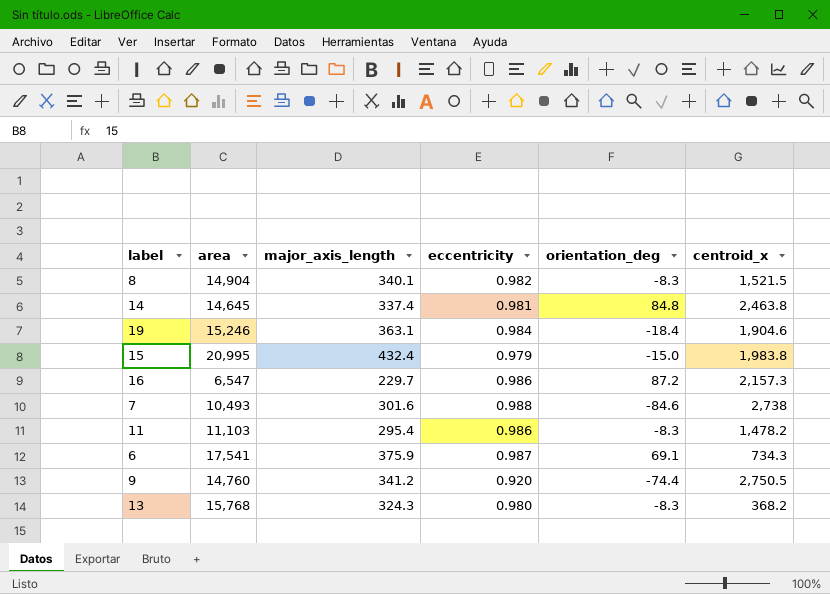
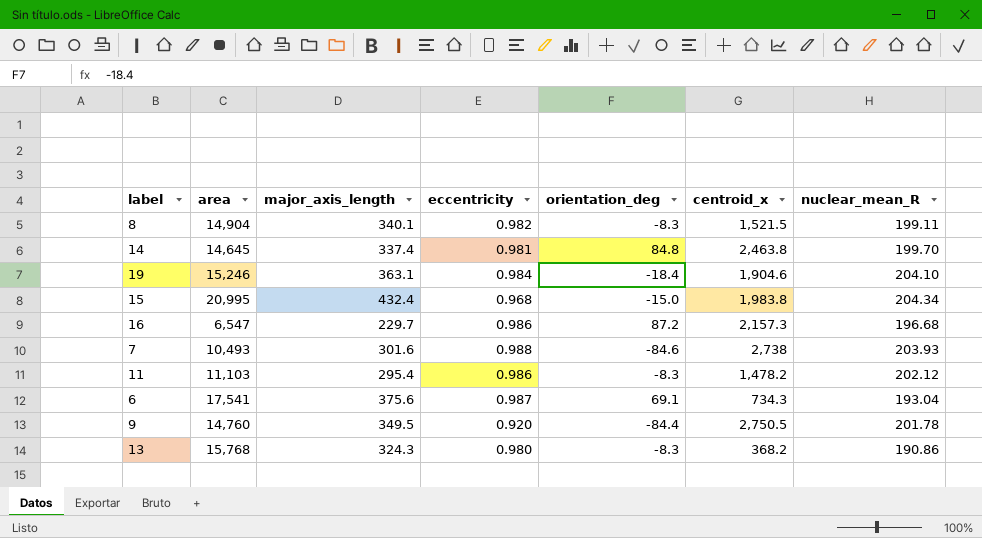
column nuclear_mean_R | position: none -> 7
15 | eccentricity: 0.979 -> 0.968
6 | major_axis_length: 375.9 -> 375.6
9 | major_axis_length: 341.2 -> 349.5
9 | orientation_deg: -74.4 -> -84.4

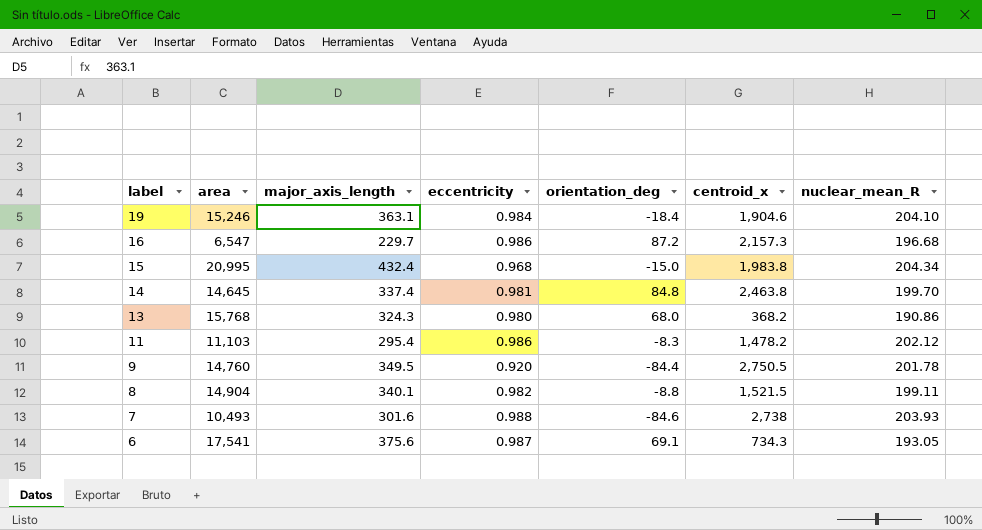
row order: none -> label descending
13 | orientation_deg: -8.3 -> 68.0
8 | orientation_deg: -8.3 -> -8.8
6 | nuclear_mean_R: 193.04 -> 193.05

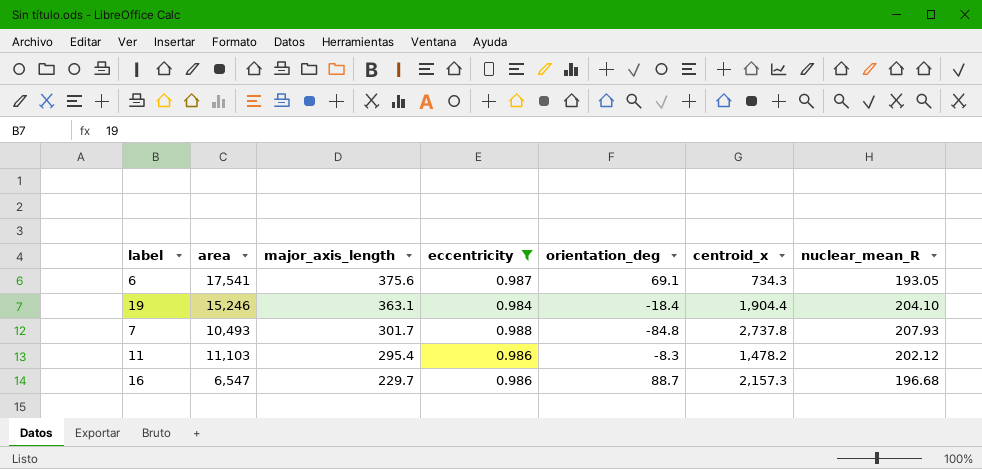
filter: none -> eccentricity >= 0.984
row order: label descending -> major_axis_length descending
19 | centroid_x: 1,904.6 -> 1,904.4
7 | major_axis_length: 301.6 -> 301.7
7 | orientation_deg: -84.6 -> -84.8
7 | centroid_x: 2,738 -> 2,737.8
7 | nuclear_mean_R: 203.93 -> 207.93
16 | orientation_deg: 87.2 -> 88.7

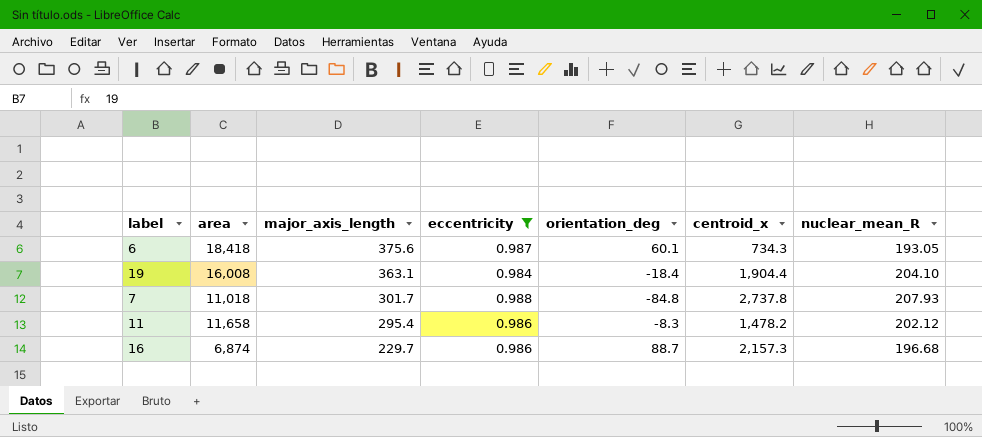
6 | area: 17,541 -> 18,418
6 | orientation_deg: 69.1 -> 60.1
19 | area: 15,246 -> 16,008
7 | area: 10,493 -> 11,018
11 | area: 11,103 -> 11,658
16 | area: 6,547 -> 6,874

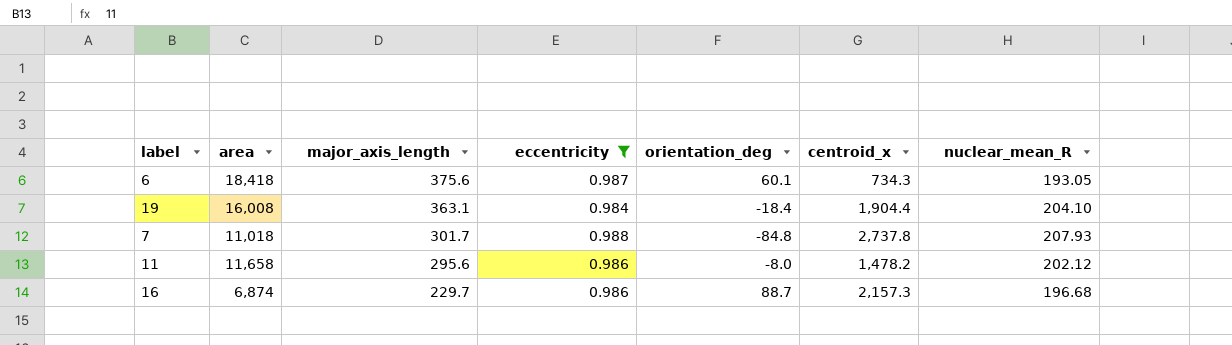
11 | major_axis_length: 295.4 -> 295.6
11 | orientation_deg: -8.3 -> -8.0

